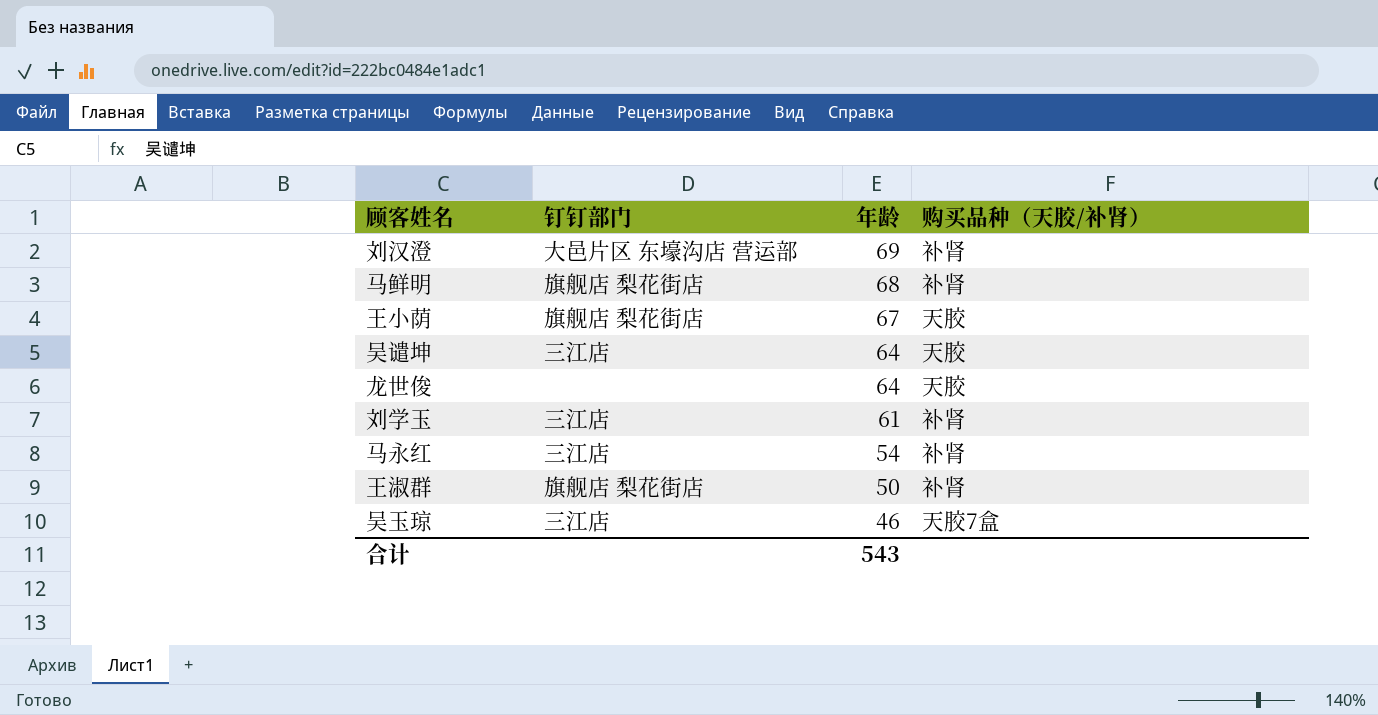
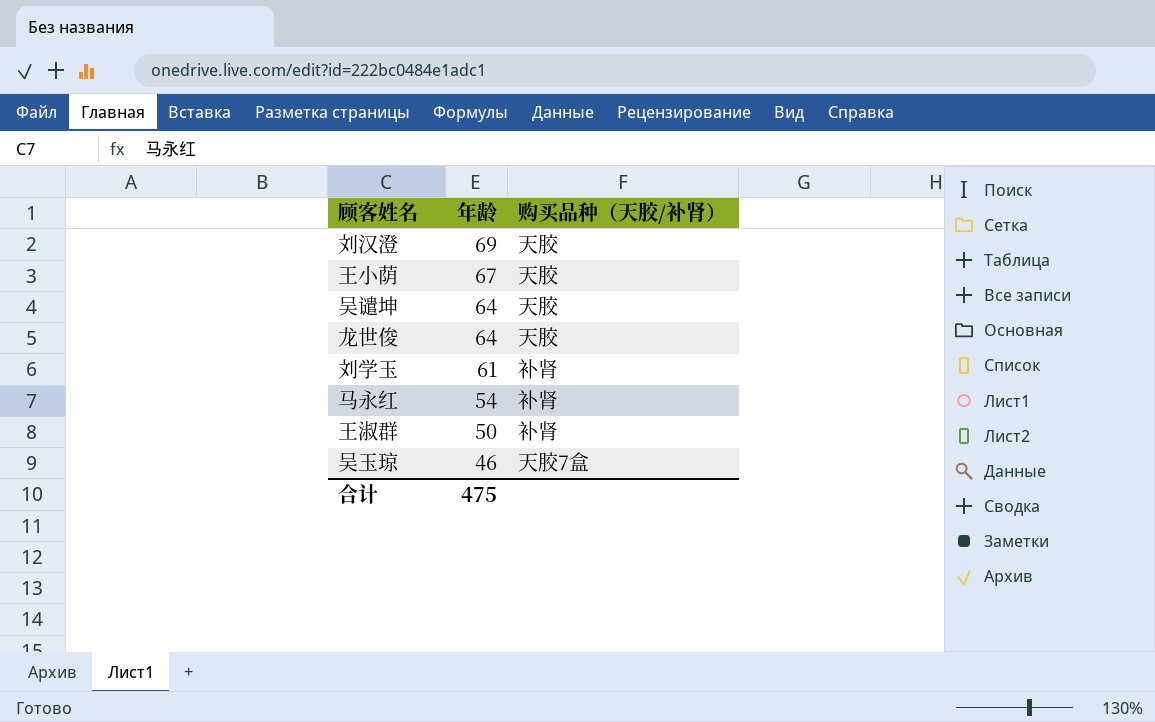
column 钉钉部门 | position: 2 -> none
row 马鲜明: 旗舰店 梨花街店 | 68 | 补肾 -> none
刘汉澄 | 购买品种（天胶/补肾）: 补肾 -> 天胶
合计 | 年龄: 543 -> 475

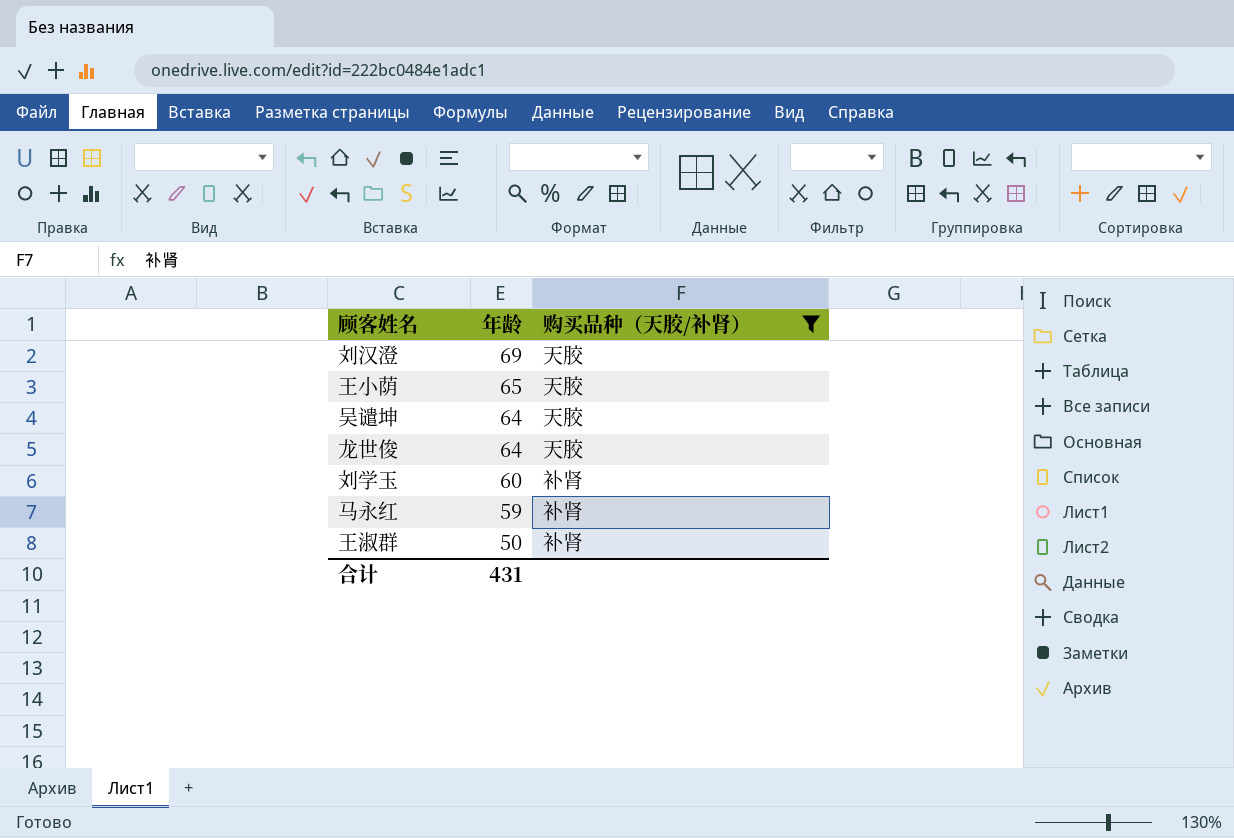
filter: none -> 购买品种（天胶/补肾） != 天胶7盒
王小荫 | 年龄: 67 -> 65
刘学玉 | 年龄: 61 -> 60
马永红 | 年龄: 54 -> 59
合计 | 年龄: 475 -> 431

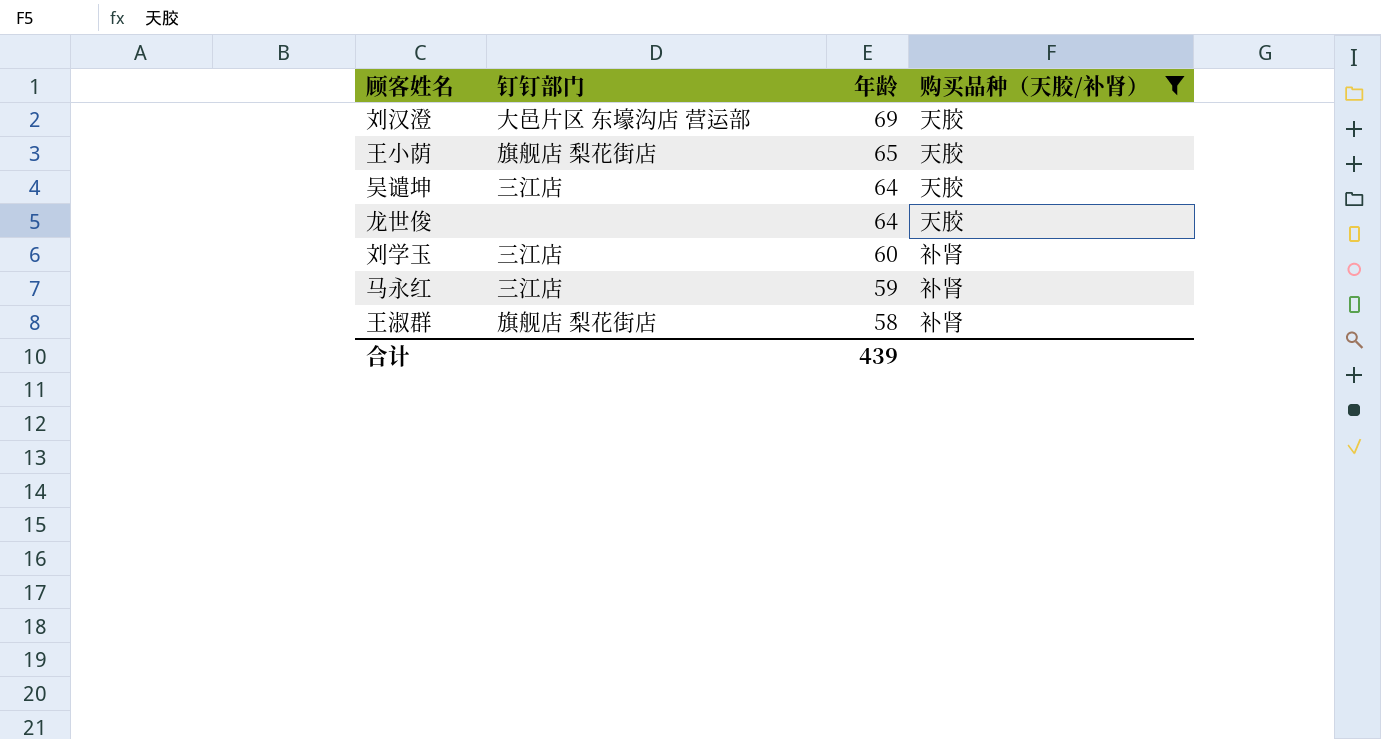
column 钉钉部门 | position: none -> 2
王淑群 | 年龄: 50 -> 58
合计 | 年龄: 431 -> 439

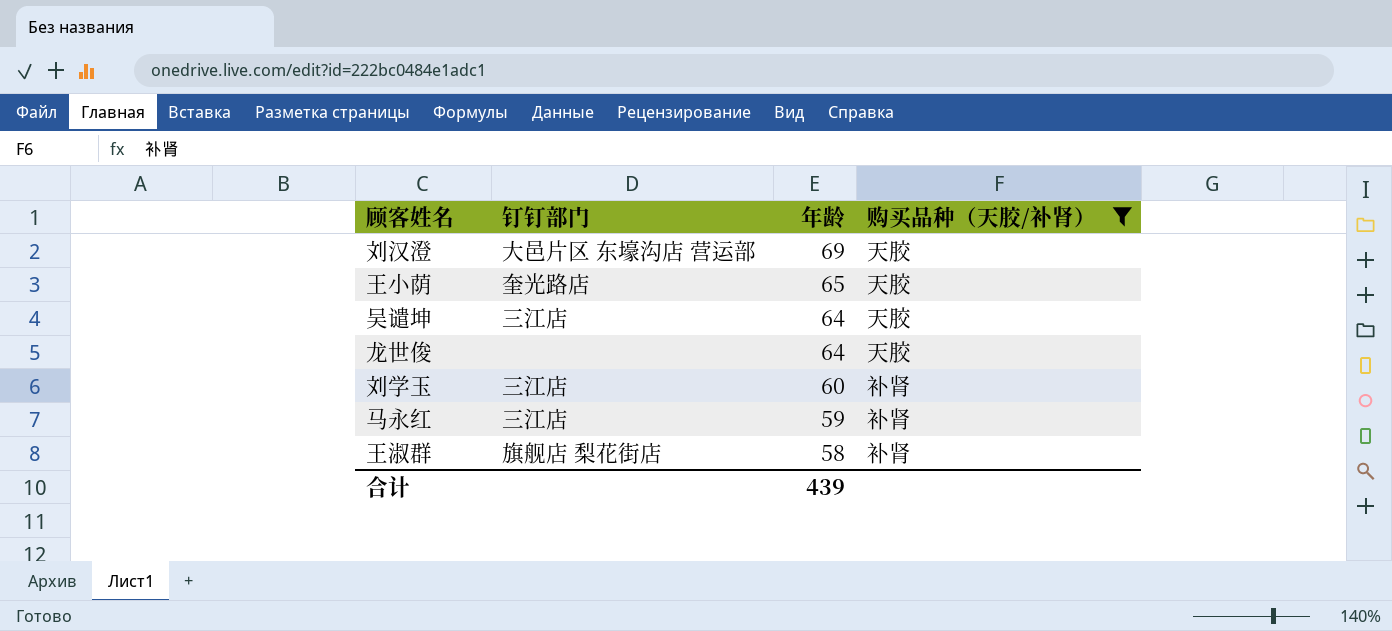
王小荫 | 钉钉部门: 旗舰店 梨花街店 -> 奎光路店

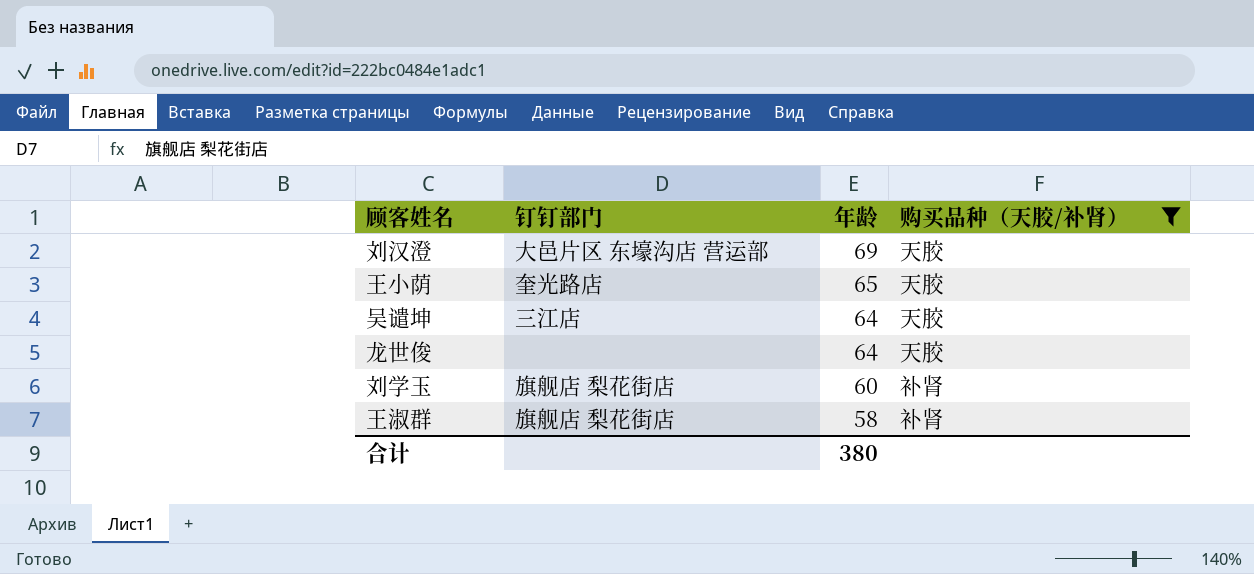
row 马永红: 三江店 | 59 | 补肾 -> none
刘学玉 | 钉钉部门: 三江店 -> 旗舰店 梨花街店
合计 | 年龄: 439 -> 380

